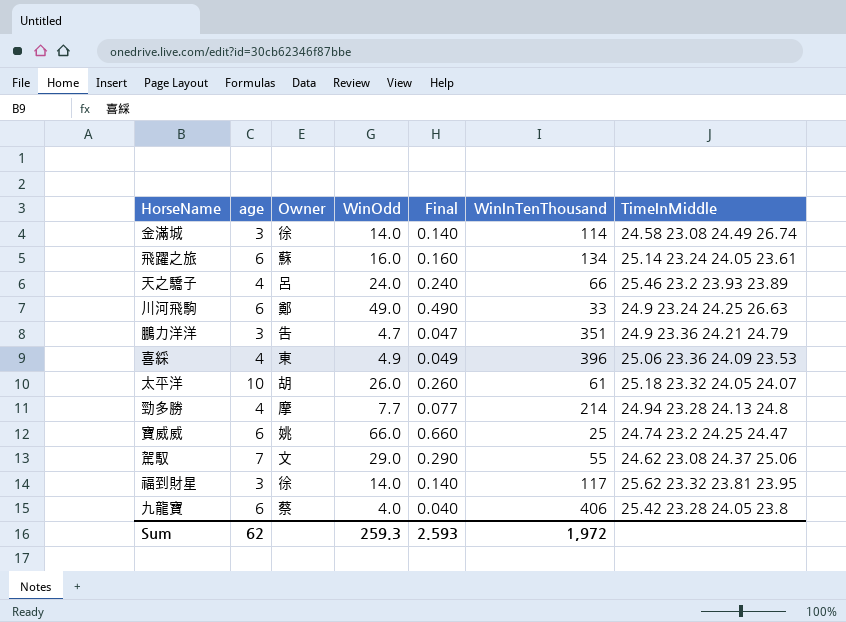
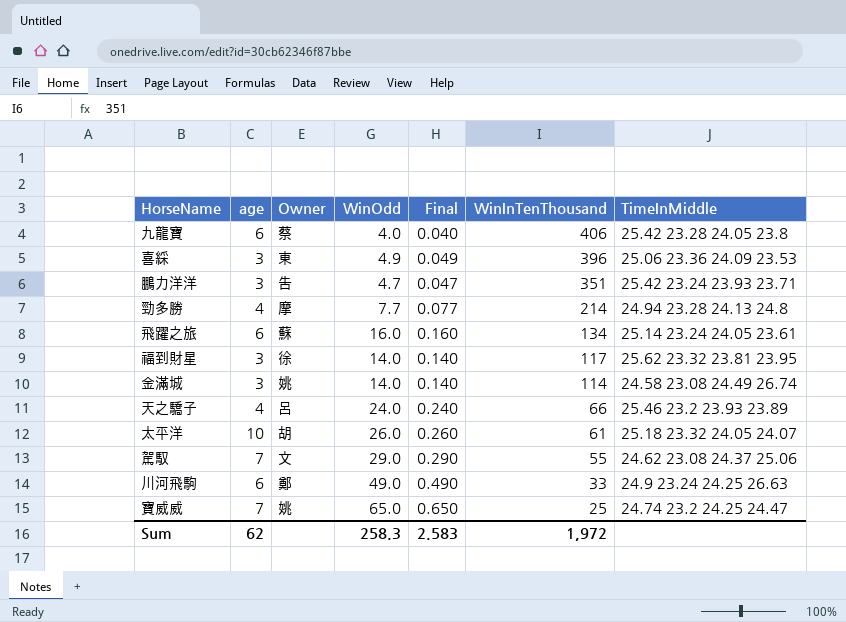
row order: none -> WinInTenThousand descending
喜綵 | age: 4 -> 3
鵬力洋洋 | TimeInMiddle: 24.9 23.36 24.21 24.79 -> 25.42 23.24 23.93 23.71
金滿城 | Owner: 徐 -> 姚
寶威威 | age: 6 -> 7
寶威威 | WinOdd: 66.0 -> 65.0
寶威威 | Final: 0.660 -> 0.650
Sum | WinOdd: 259.3 -> 258.3
Sum | Final: 2.593 -> 2.583

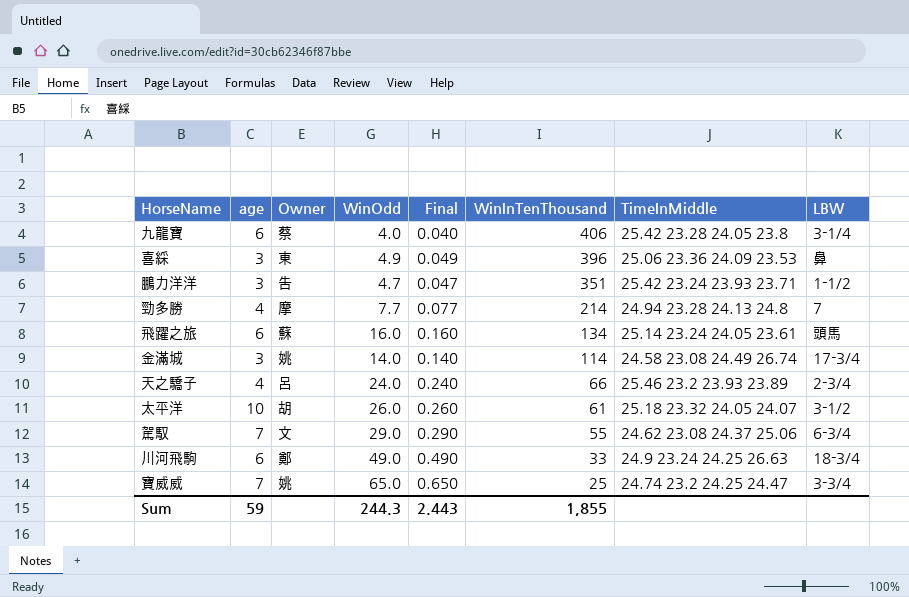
column LBW | position: none -> 8
row 福到財星: 3 | 徐 | 14.0 | 0.140 | 117 | 25.62 23.32 23.81 23.95 -> none
Sum | age: 62 -> 59
Sum | WinOdd: 258.3 -> 244.3
Sum | Final: 2.583 -> 2.443
Sum | WinInTenThousand: 1,972 -> 1,855

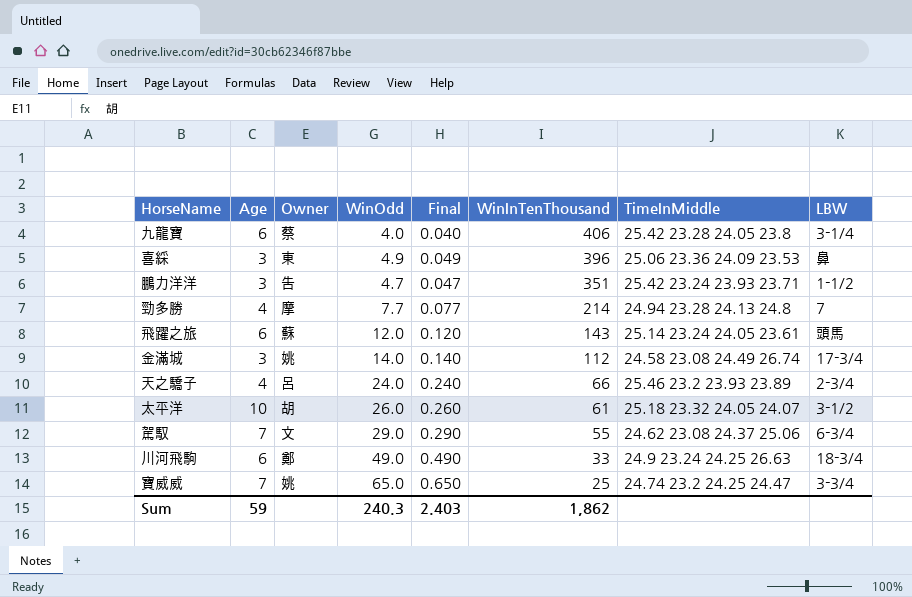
column name: age -> Age
飛躍之旅 | WinOdd: 16.0 -> 12.0
飛躍之旅 | Final: 0.160 -> 0.120
飛躍之旅 | WinInTenThousand: 134 -> 143
金滿城 | WinInTenThousand: 114 -> 112
Sum | WinOdd: 244.3 -> 240.3
Sum | Final: 2.443 -> 2.403
Sum | WinInTenThousand: 1,855 -> 1,862

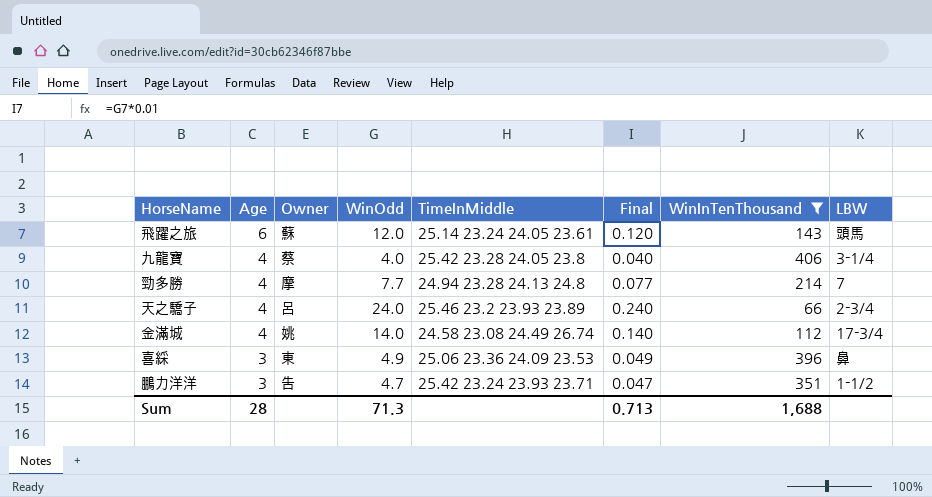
filter: none -> WinInTenThousand >= 66
row order: WinInTenThousand descending -> Age descending
column TimeInMiddle | position: 7 -> 5
九龍寶 | Age: 6 -> 4
金滿城 | Age: 3 -> 4
Sum | Age: 59 -> 28
Sum | WinOdd: 240.3 -> 71.3
Sum | Final: 2.403 -> 0.713
Sum | WinInTenThousand: 1,862 -> 1,688

